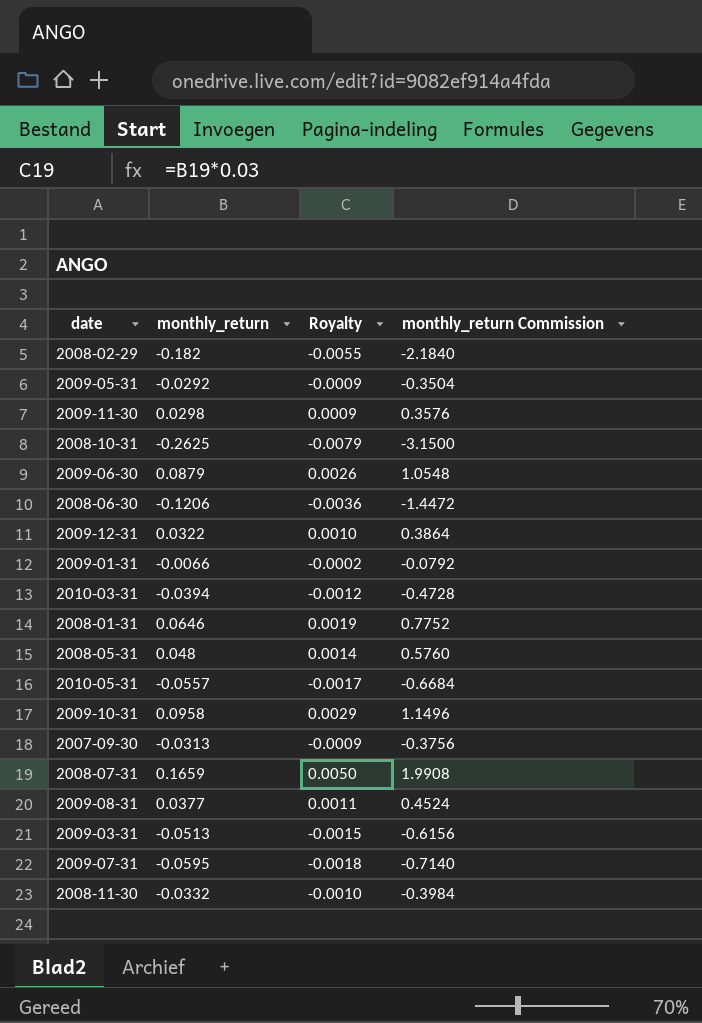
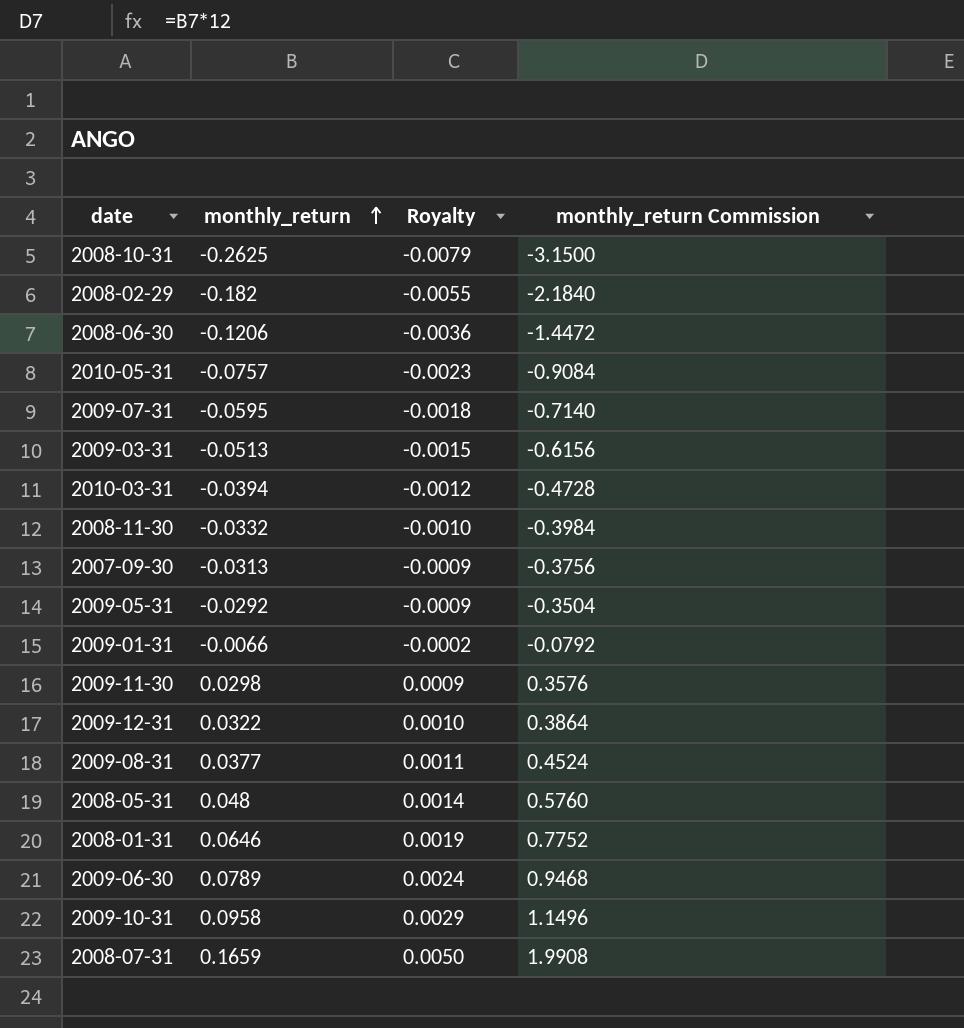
row order: none -> monthly_return ascending
2010-05-31 | monthly_return: -0.0557 -> -0.0757
2010-05-31 | Royalty: -0.0017 -> -0.0023
2010-05-31 | monthly_return Commission: -0.6684 -> -0.9084
2009-06-30 | monthly_return: 0.0879 -> 0.0789
2009-06-30 | Royalty: 0.0026 -> 0.0024
2009-06-30 | monthly_return Commission: 1.0548 -> 0.9468

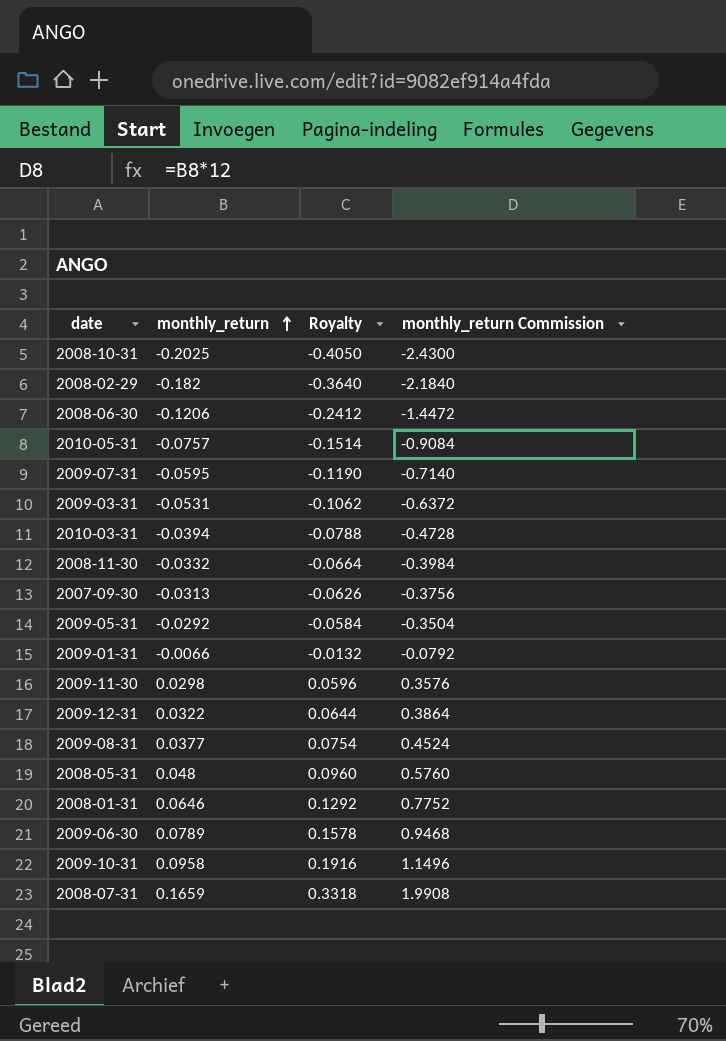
column Royalty | formula: [monthly_return] * 0.03 -> [monthly_return] * 2
2008-10-31 | monthly_return: -0.2625 -> -0.2025
2008-10-31 | monthly_return Commission: -3.1500 -> -2.4300
2009-03-31 | monthly_return: -0.0513 -> -0.0531
2009-03-31 | monthly_return Commission: -0.6156 -> -0.6372

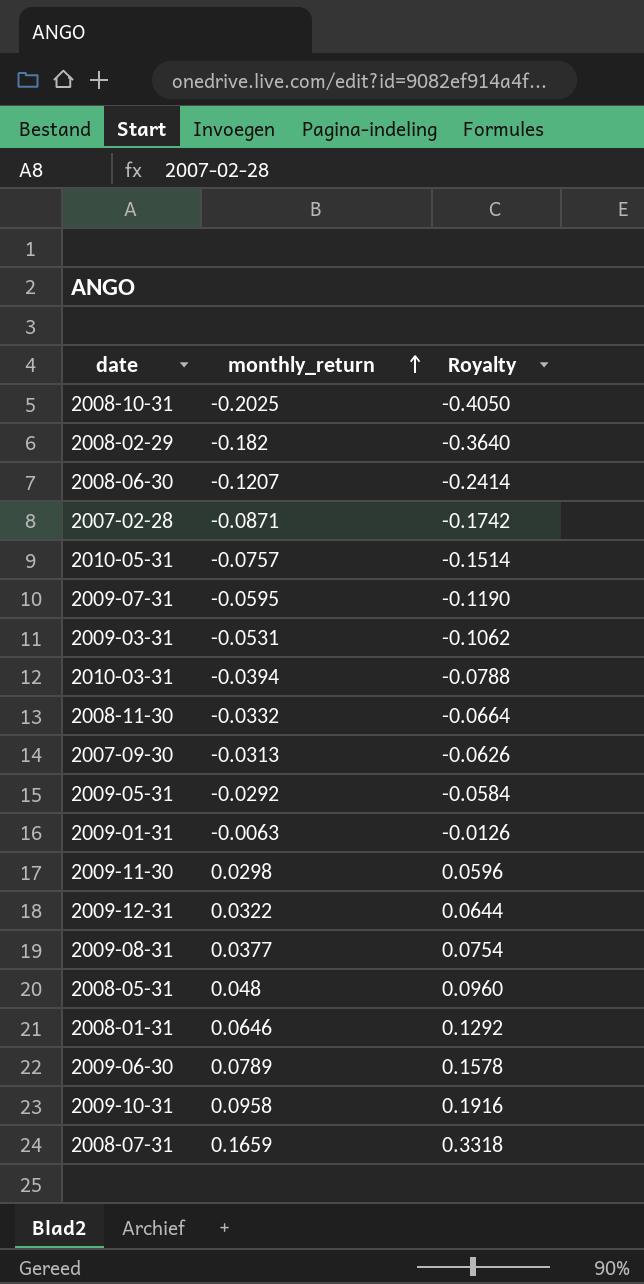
column monthly_return Commission | formula: [monthly_return] * 12 -> none
2008-06-30 | monthly_return: -0.1206 -> -0.1207
2008-06-30 | Royalty: -0.2412 -> -0.2414
row 2007-02-28: none -> -0.0871 | -0.1742
2009-01-31 | monthly_return: -0.0066 -> -0.0063
2009-01-31 | Royalty: -0.0132 -> -0.0126

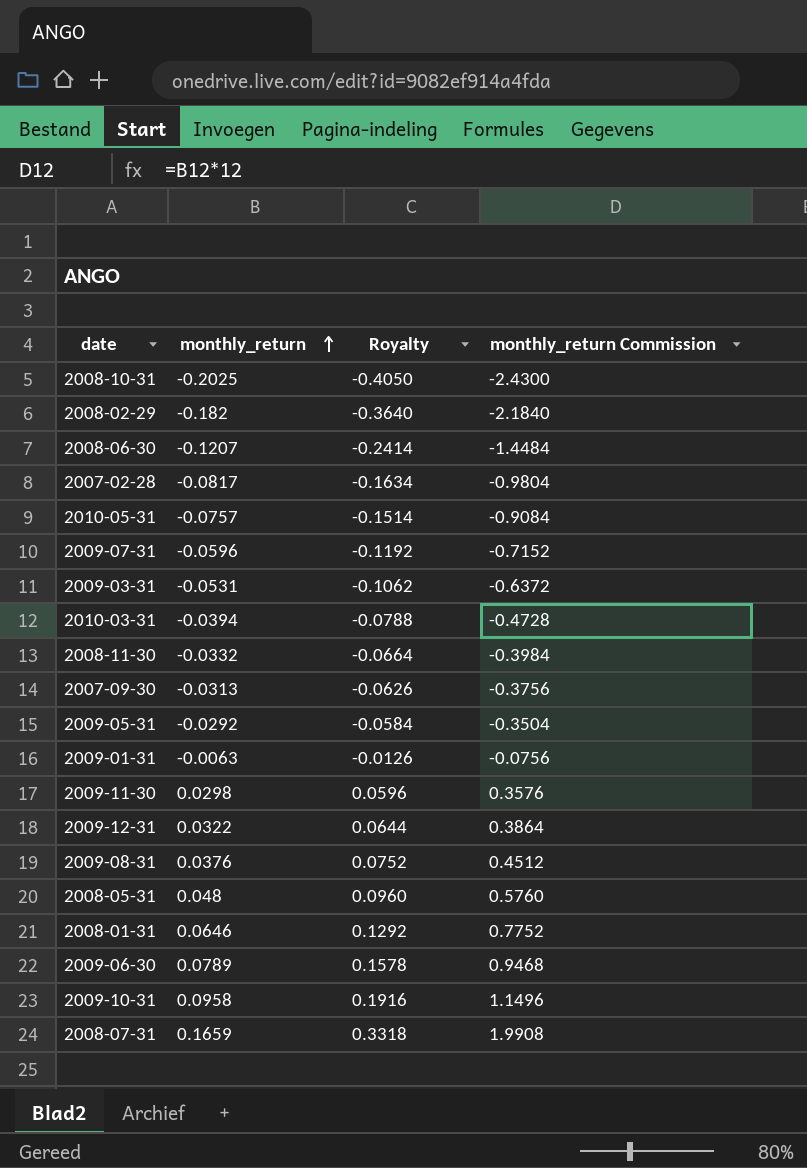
column monthly_return Commission | formula: none -> [monthly_return] * 12
2007-02-28 | monthly_return: -0.0871 -> -0.0817
2007-02-28 | Royalty: -0.1742 -> -0.1634
2009-07-31 | monthly_return: -0.0595 -> -0.0596
2009-07-31 | Royalty: -0.1190 -> -0.1192
2009-08-31 | monthly_return: 0.0377 -> 0.0376
2009-08-31 | Royalty: 0.0754 -> 0.0752

